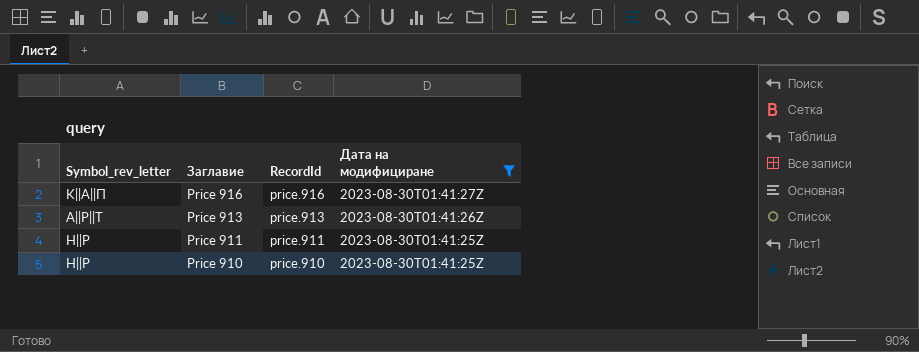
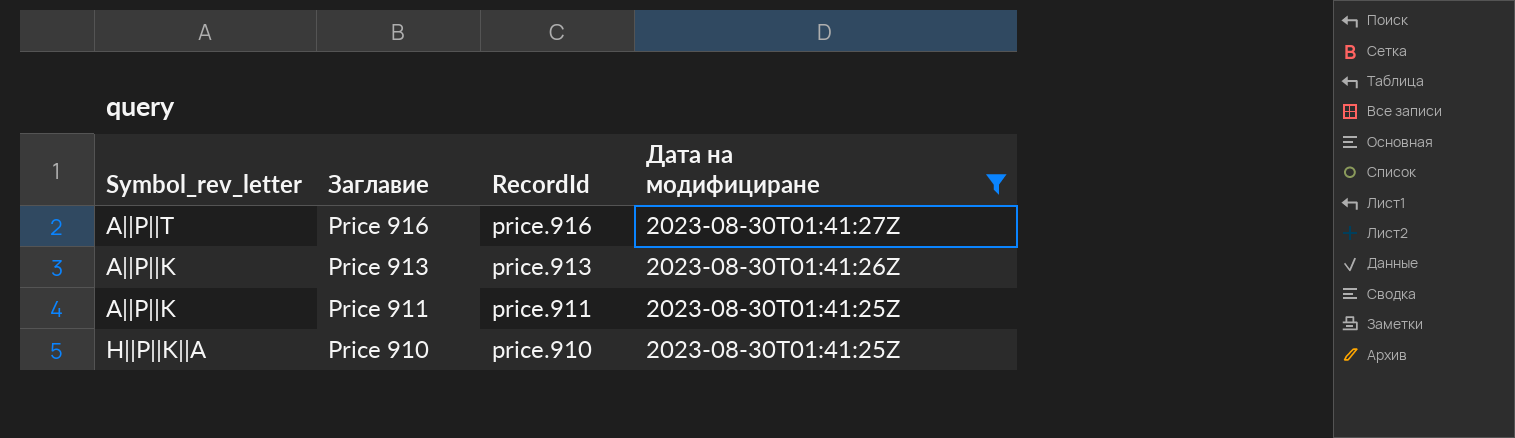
Price 916 | Symbol_rev_letter: Κ||Α||Π -> Α||Ρ||Τ
Price 913 | Symbol_rev_letter: Α||Ρ||Τ -> Α||Ρ||Κ
Price 911 | Symbol_rev_letter: Η||Ρ -> Α||Ρ||Κ
Price 910 | Symbol_rev_letter: Η||Ρ -> Η||Ρ||Κ||Α

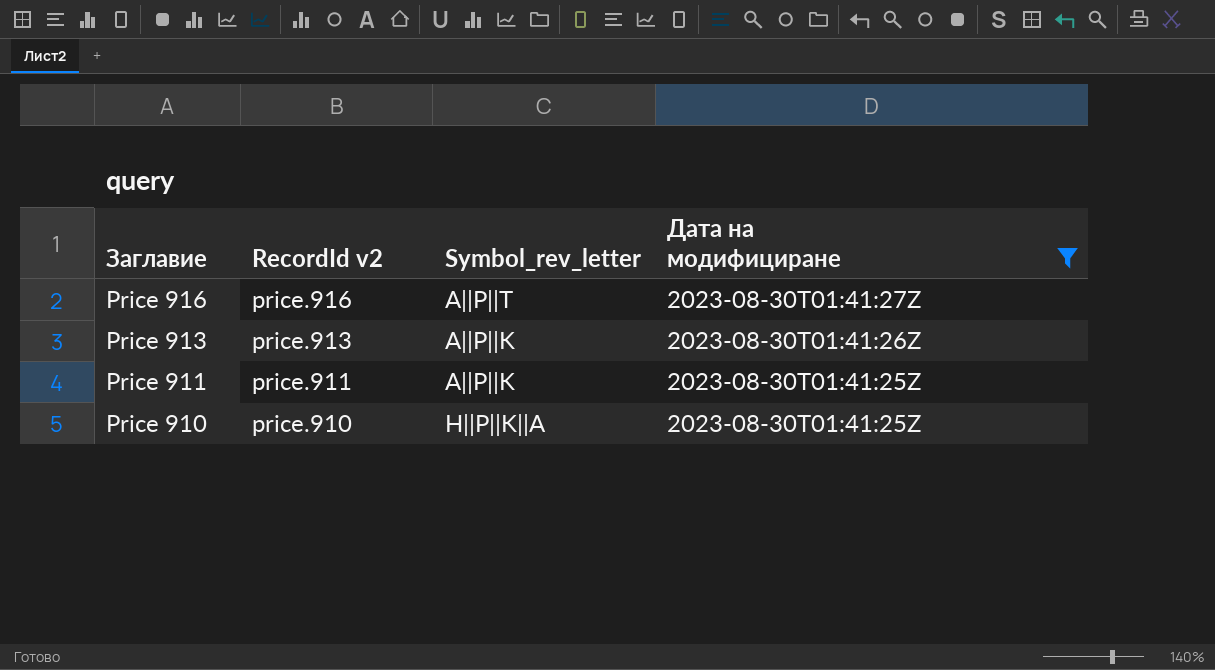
column name: RecordId -> RecordId v2
column Symbol_rev_letter | position: 1 -> 3

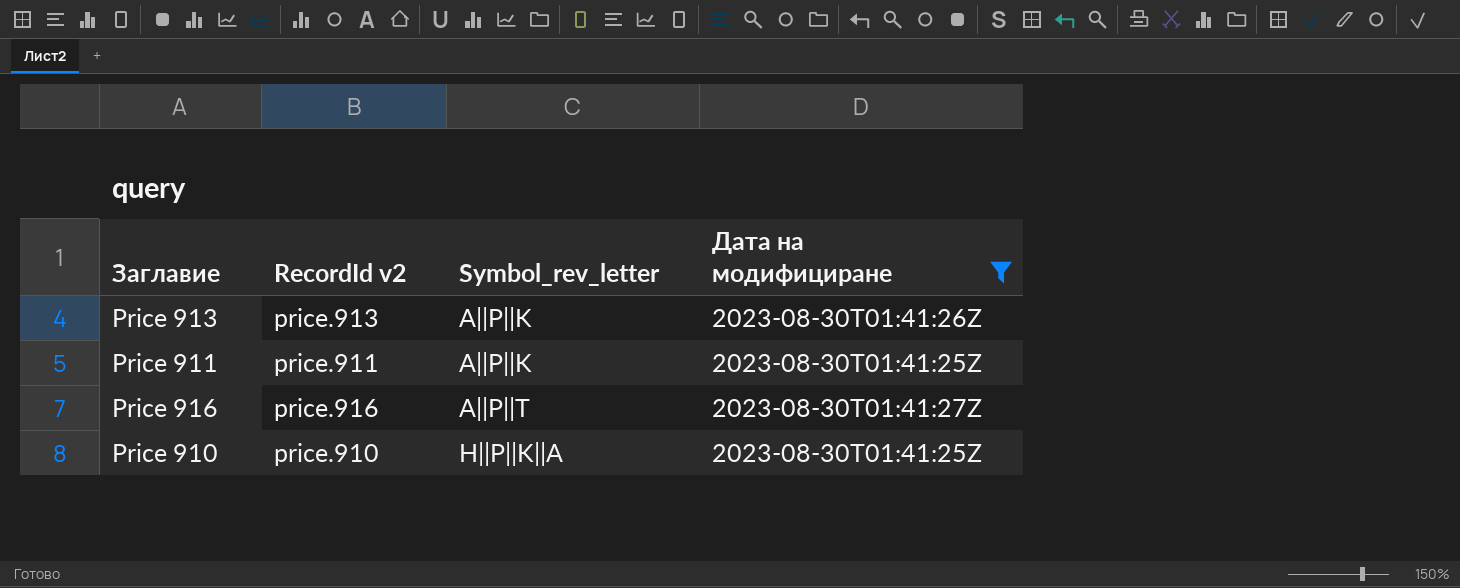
row order: Заглавие descending -> Symbol_rev_letter ascending

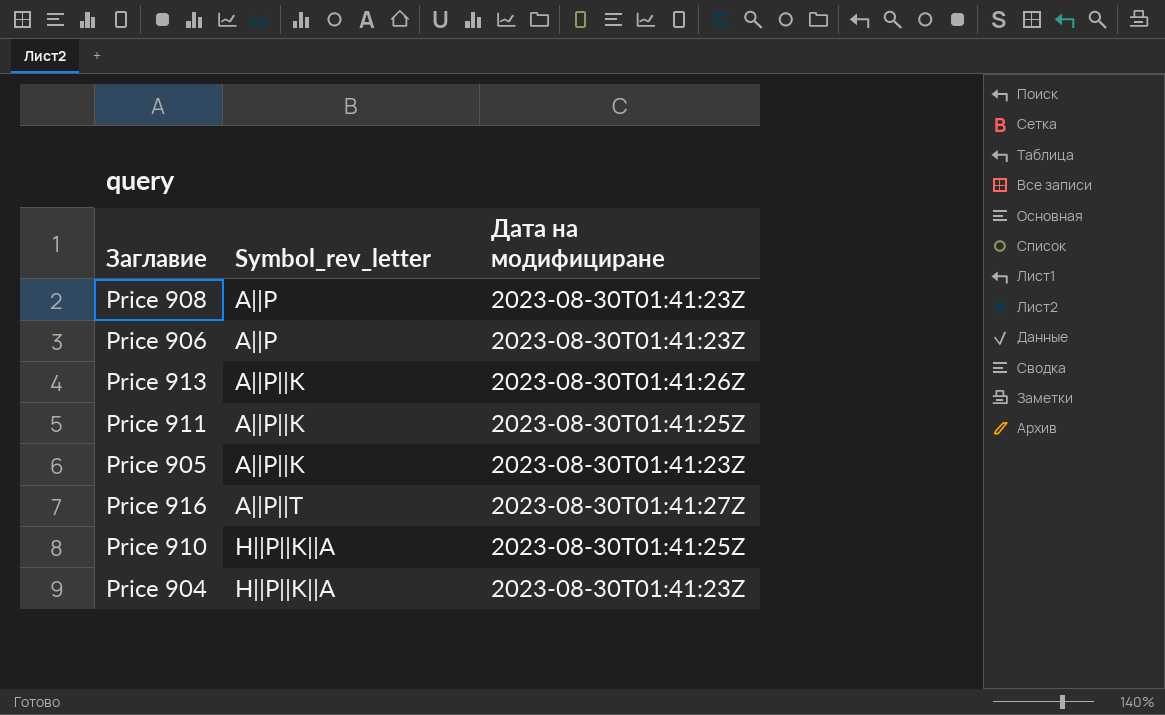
filter: Дата на модифициране != 2023-08-30T01:41:23Z -> none
column RecordId v2 | position: 2 -> none

